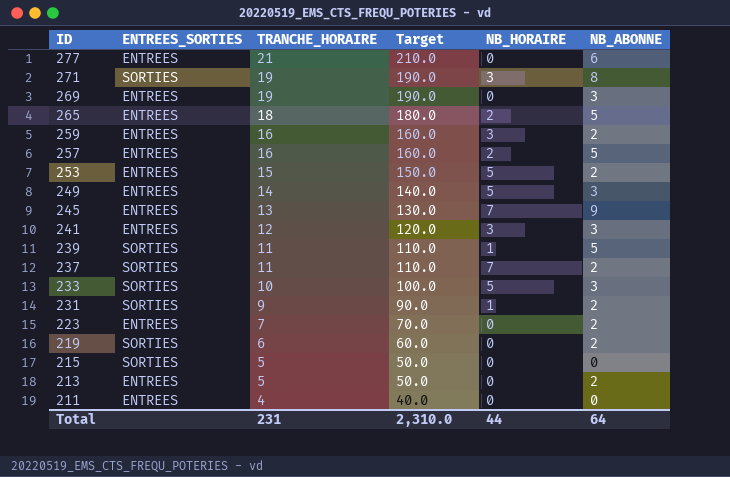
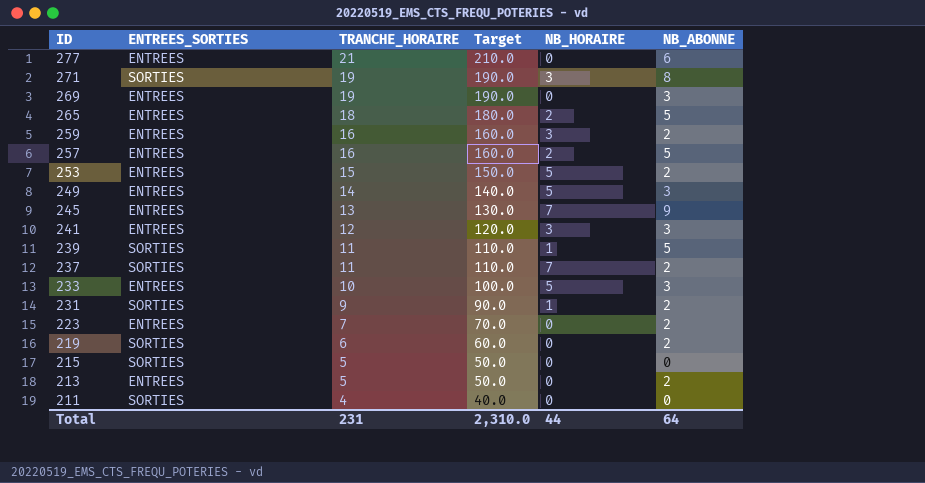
233 | ENTREES_SORTIES: SORTIES -> ENTREES
211 | ENTREES_SORTIES: ENTREES -> SORTIES

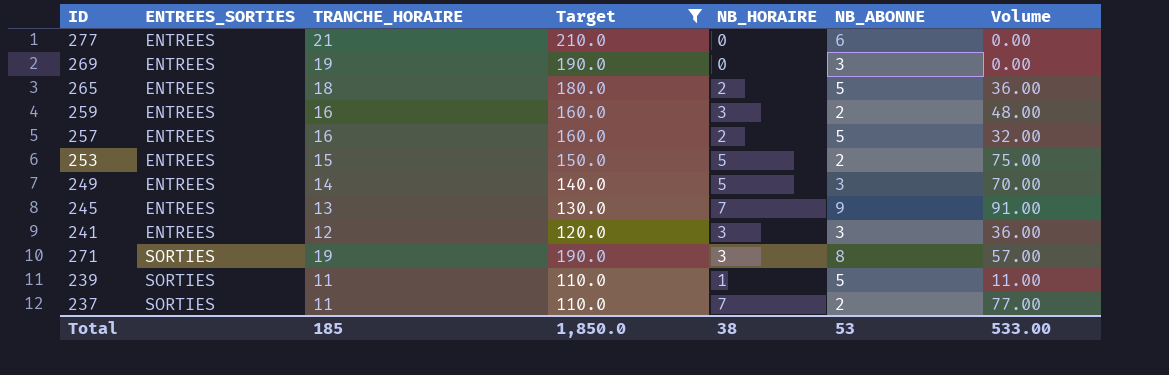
filter: none -> Target >= 110.0
row order: ID descending -> ENTREES_SORTIES ascending
column Volume | formula: none -> [TRANCHE_HORAIRE] * [NB_HORAIRE]
Total | TRANCHE_HORAIRE: 231 -> 185
Total | Target: 2,310.0 -> 1,850.0
Total | NB_HORAIRE: 44 -> 38
Total | NB_ABONNE: 64 -> 53

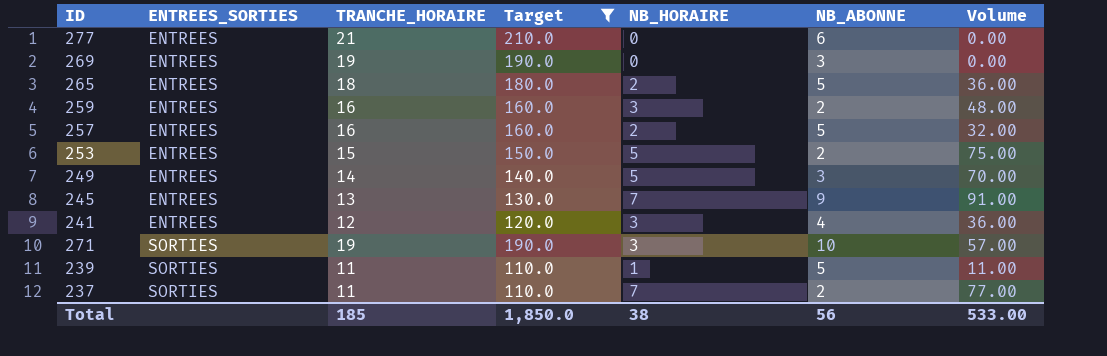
241 | NB_ABONNE: 3 -> 4
271 | NB_ABONNE: 8 -> 10
Total | NB_ABONNE: 53 -> 56

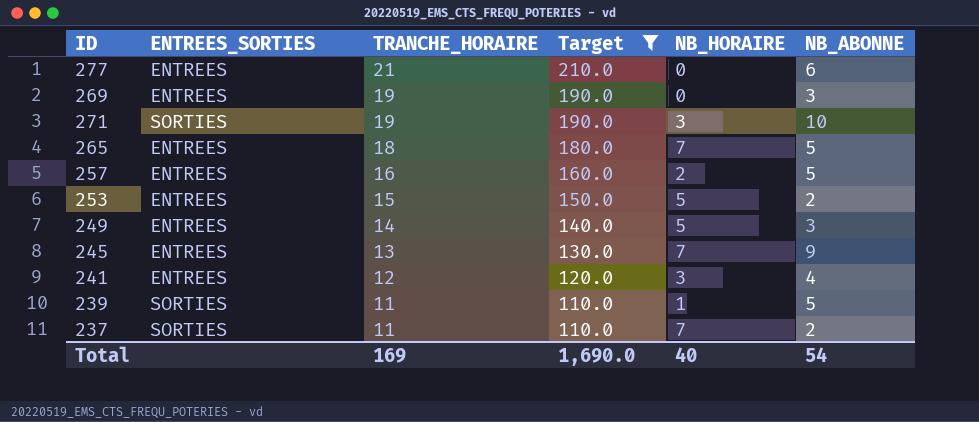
row order: ENTREES_SORTIES ascending -> TRANCHE_HORAIRE descending
column Volume | formula: [TRANCHE_HORAIRE] * [NB_HORAIRE] -> none
row 259: ENTREES | 16 | 160.0 | 3 | 2 | 48.00 -> none
265 | NB_HORAIRE: 2 -> 7
Total | TRANCHE_HORAIRE: 185 -> 169
Total | Target: 1,850.0 -> 1,690.0
Total | NB_HORAIRE: 38 -> 40
Total | NB_ABONNE: 56 -> 54

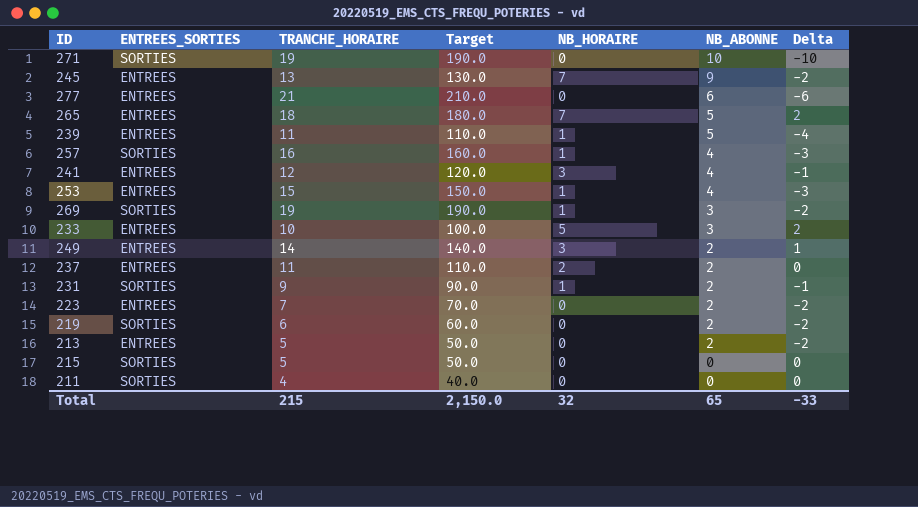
filter: Target >= 110.0 -> none
row order: TRANCHE_HORAIRE descending -> NB_ABONNE descending
column Delta | formula: none -> [NB_HORAIRE] - [NB_ABONNE]
271 | NB_HORAIRE: 3 -> 0
239 | ENTREES_SORTIES: SORTIES -> ENTREES
257 | ENTREES_SORTIES: ENTREES -> SORTIES
257 | NB_HORAIRE: 2 -> 1
257 | NB_ABONNE: 5 -> 4
253 | NB_HORAIRE: 5 -> 1
253 | NB_ABONNE: 2 -> 4
269 | ENTREES_SORTIES: ENTREES -> SORTIES
269 | NB_HORAIRE: 0 -> 1
249 | NB_HORAIRE: 5 -> 3
249 | NB_ABONNE: 3 -> 2
237 | ENTREES_SORTIES: SORTIES -> ENTREES
237 | NB_HORAIRE: 7 -> 2
Total | TRANCHE_HORAIRE: 169 -> 215
Total | Target: 1,690.0 -> 2,150.0
Total | NB_HORAIRE: 40 -> 32
Total | NB_ABONNE: 54 -> 65

